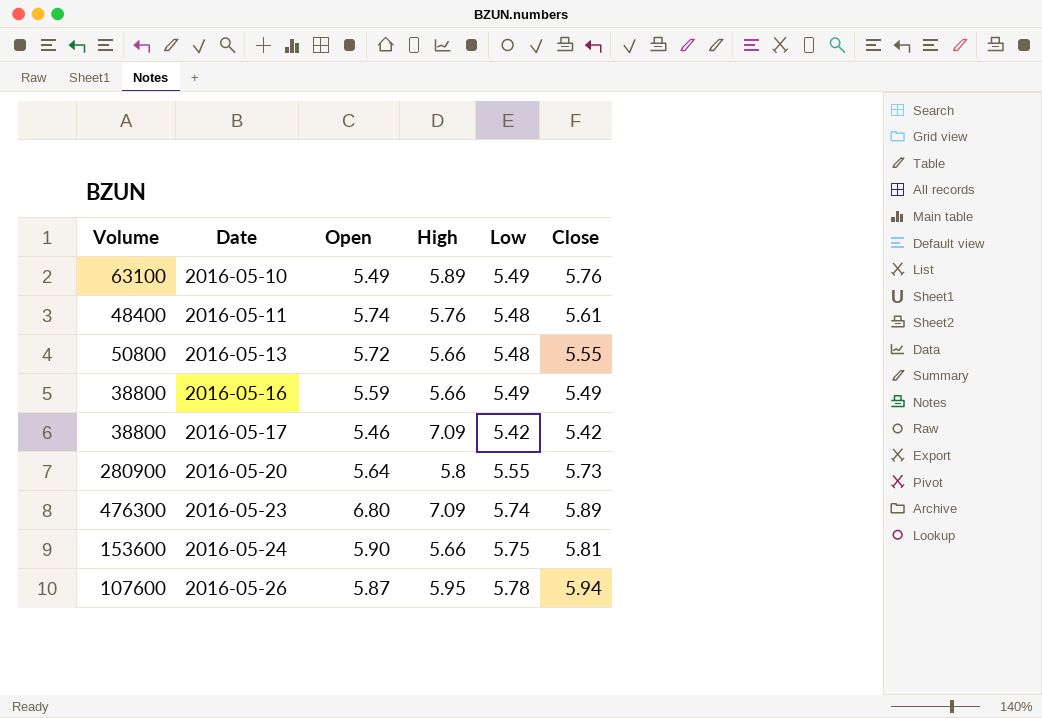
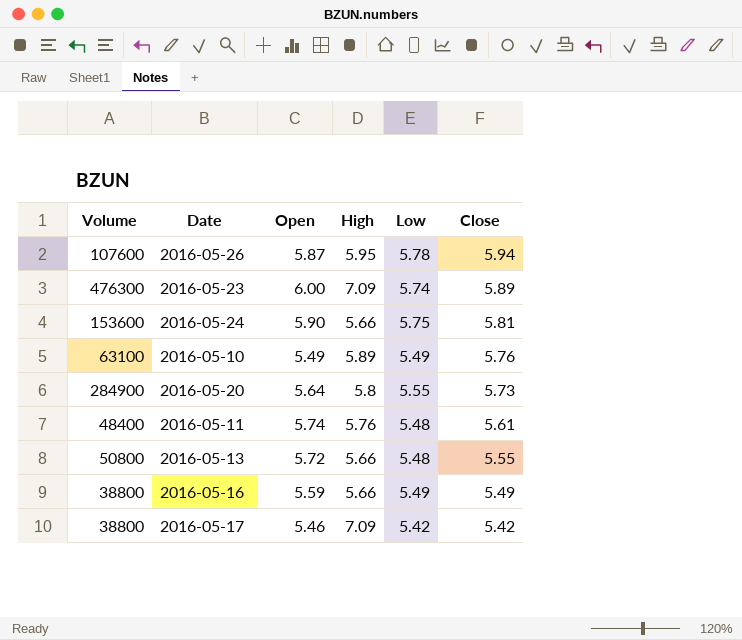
row order: Date ascending -> Close descending
2016-05-23 | Open: 6.80 -> 6.00
2016-05-20 | Volume: 280900 -> 284900

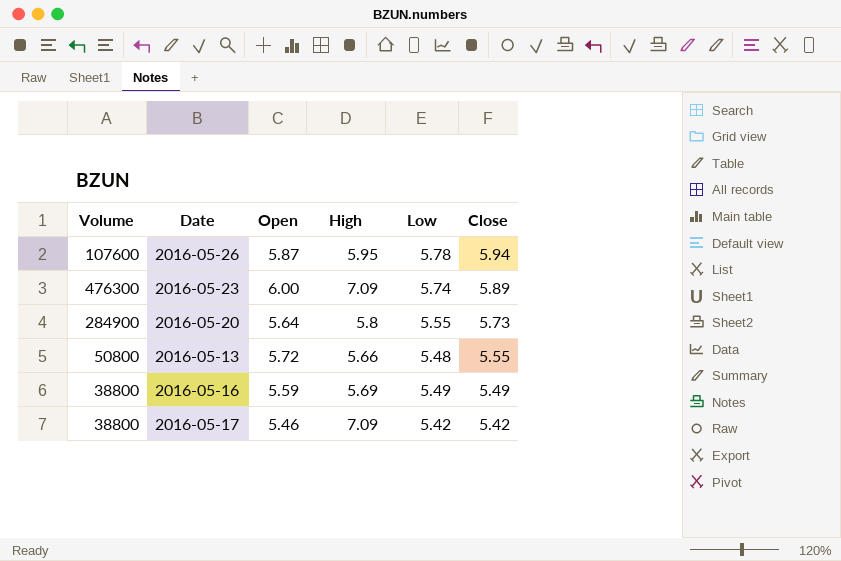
row 2016-05-24: 153600 | 5.90 | 5.66 | 5.75 | 5.81 -> none
row 2016-05-10: 63100 | 5.49 | 5.89 | 5.49 | 5.76 -> none
row 2016-05-11: 48400 | 5.74 | 5.76 | 5.48 | 5.61 -> none
2016-05-16 | High: 5.66 -> 5.69

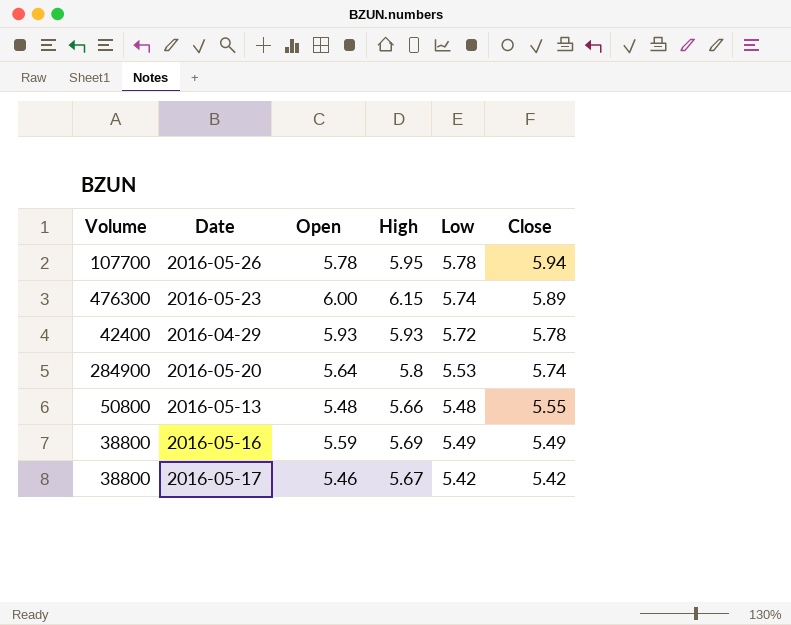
2016-05-26 | Volume: 107600 -> 107700
2016-05-26 | Open: 5.87 -> 5.78
2016-05-23 | High: 7.09 -> 6.15
row 2016-04-29: none -> 42400 | 5.93 | 5.93 | 5.72 | 5.78
2016-05-20 | Low: 5.55 -> 5.53
2016-05-20 | Close: 5.73 -> 5.74
2016-05-13 | Open: 5.72 -> 5.48
2016-05-17 | High: 7.09 -> 5.67

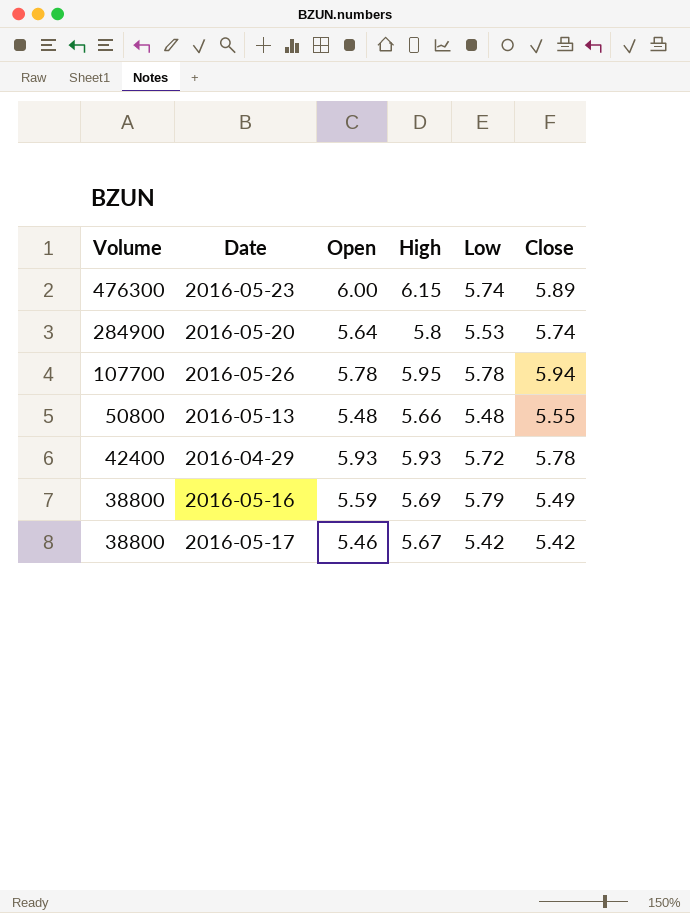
row order: Close descending -> Volume descending
2016-05-16 | Low: 5.49 -> 5.79

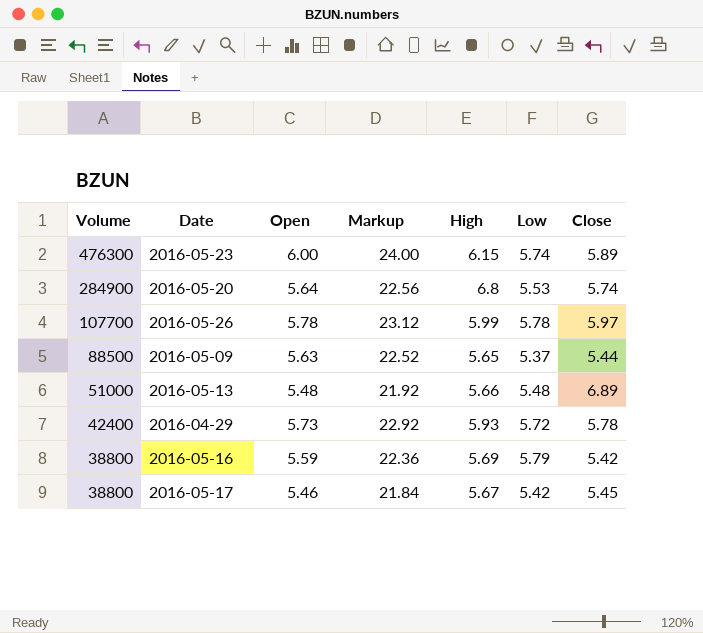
column Markup | formula: none -> [Open] * 4
2016-05-20 | High: 5.8 -> 6.8
2016-05-26 | High: 5.95 -> 5.99
2016-05-26 | Close: 5.94 -> 5.97
row 2016-05-09: none -> 88500 | 5.63 | 22.52 | 5.65 | 5.37 | 5.44
2016-05-13 | Volume: 50800 -> 51000
2016-05-13 | Close: 5.55 -> 6.89
2016-04-29 | Open: 5.93 -> 5.73
2016-05-16 | Close: 5.49 -> 5.42
2016-05-17 | Close: 5.42 -> 5.45

